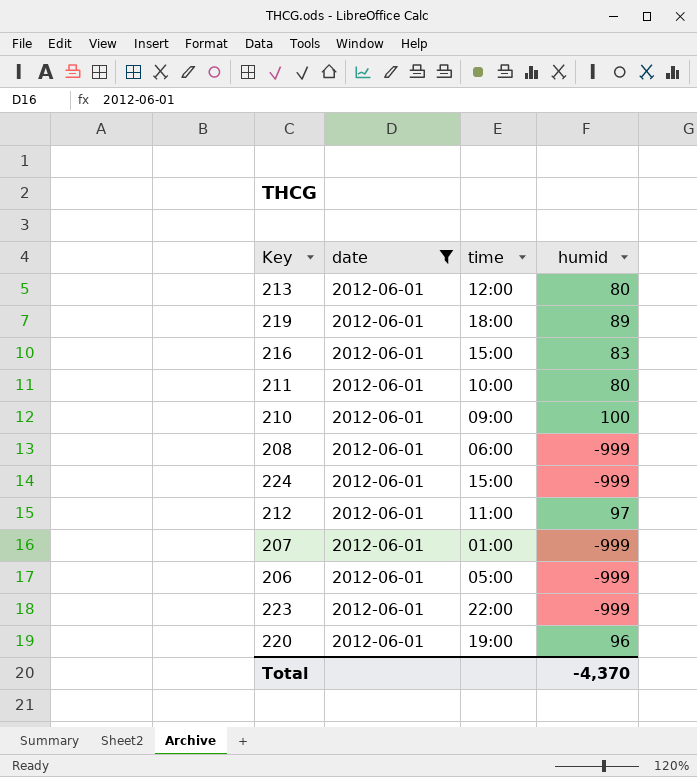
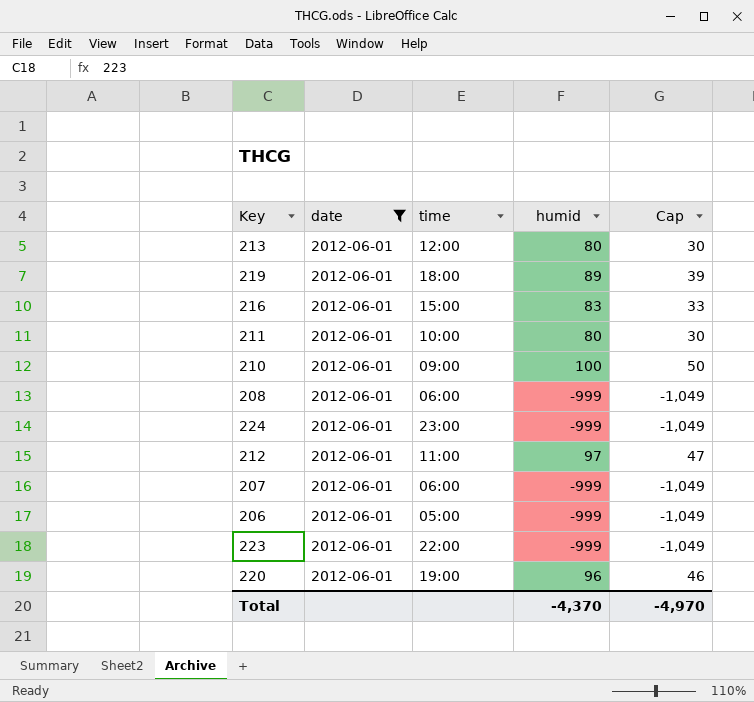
column Cap | formula: none -> [humid] - 50
224 | time: 15:00 -> 23:00
207 | time: 01:00 -> 06:00

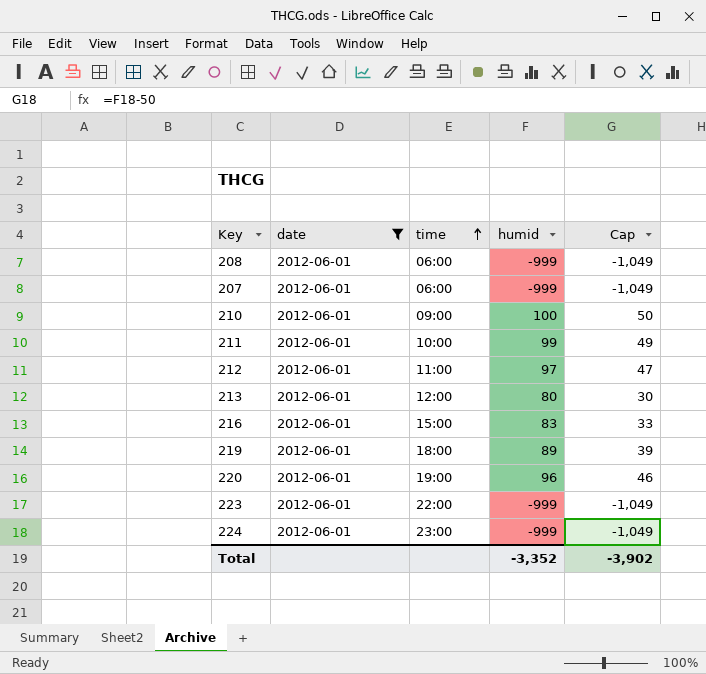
row order: none -> time ascending
row 206: 2012-06-01 | 05:00 | -999 | -1,049 -> none
211 | humid: 80 -> 99
211 | Cap: 30 -> 49
Total | humid: -4,370 -> -3,352
Total | Cap: -4,970 -> -3,902

